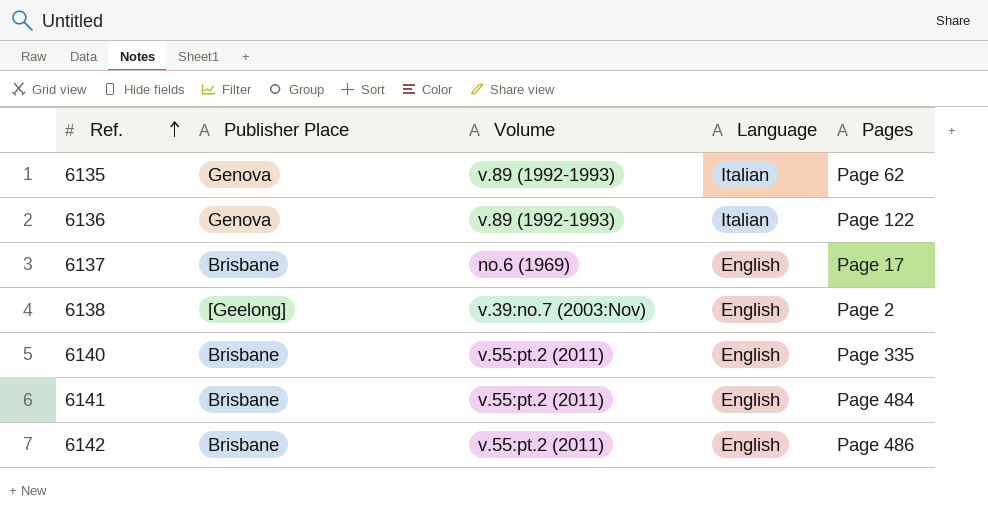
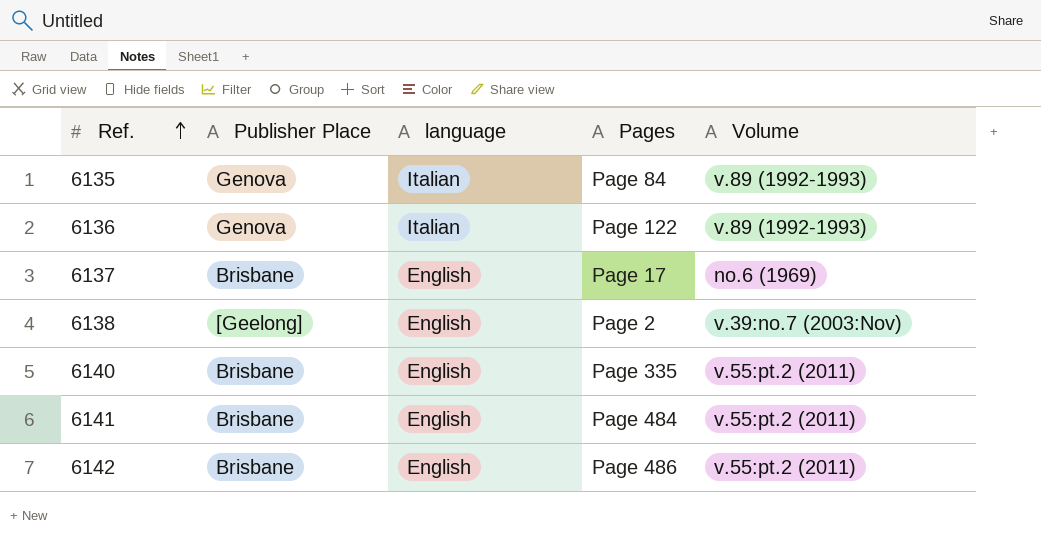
column name: Language -> language
column Volume | position: 3 -> 5
6135 | Pages: Page 62 -> Page 84

